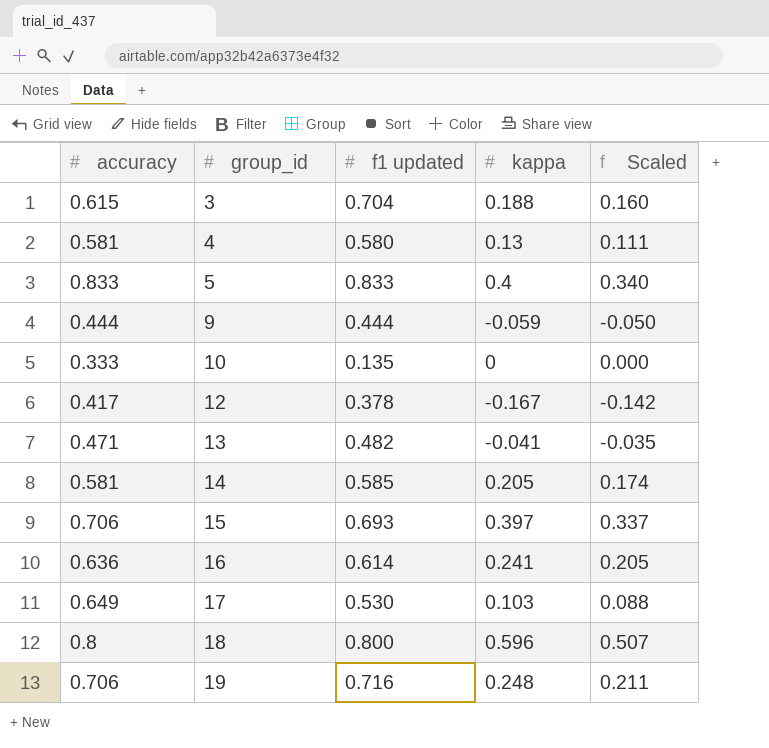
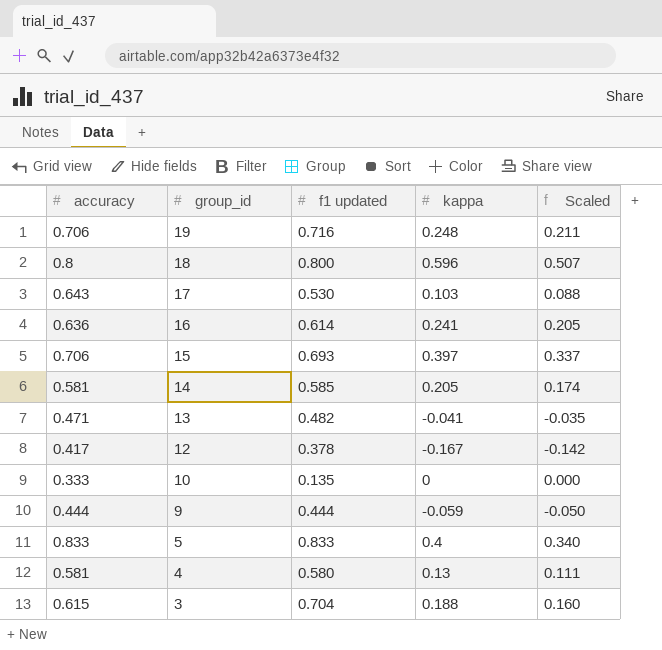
row order: group_id ascending -> group_id descending
17 | accuracy: 0.649 -> 0.643

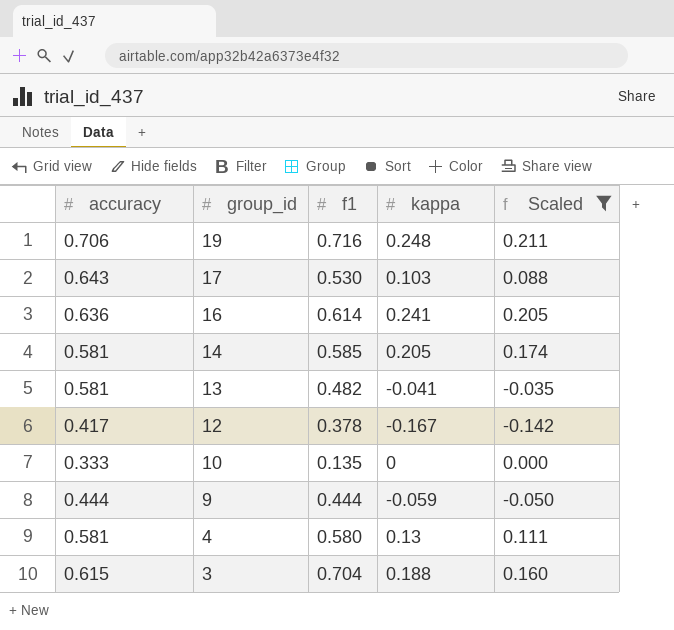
filter: none -> Scaled <= 0.211
column name: f1 updated -> f1
13 | accuracy: 0.471 -> 0.581

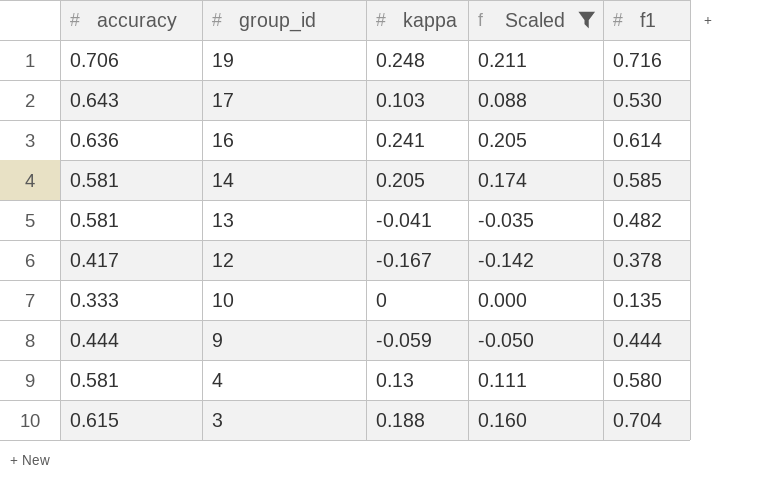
column f1 | position: 3 -> 5

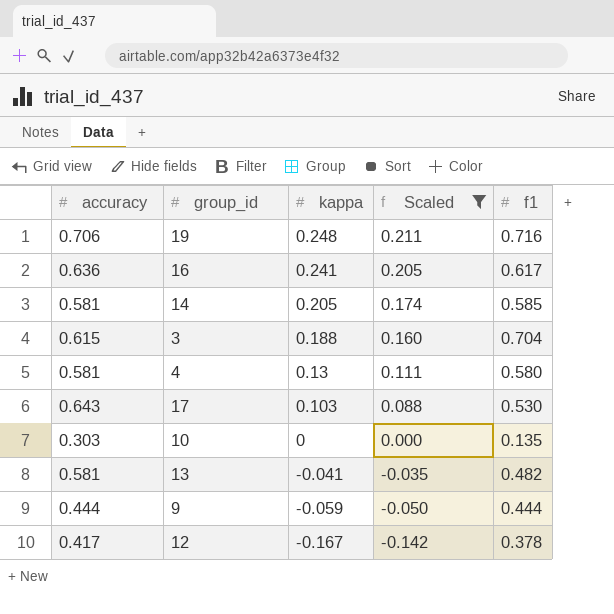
row order: group_id descending -> kappa descending
16 | f1: 0.614 -> 0.617
10 | accuracy: 0.333 -> 0.303

